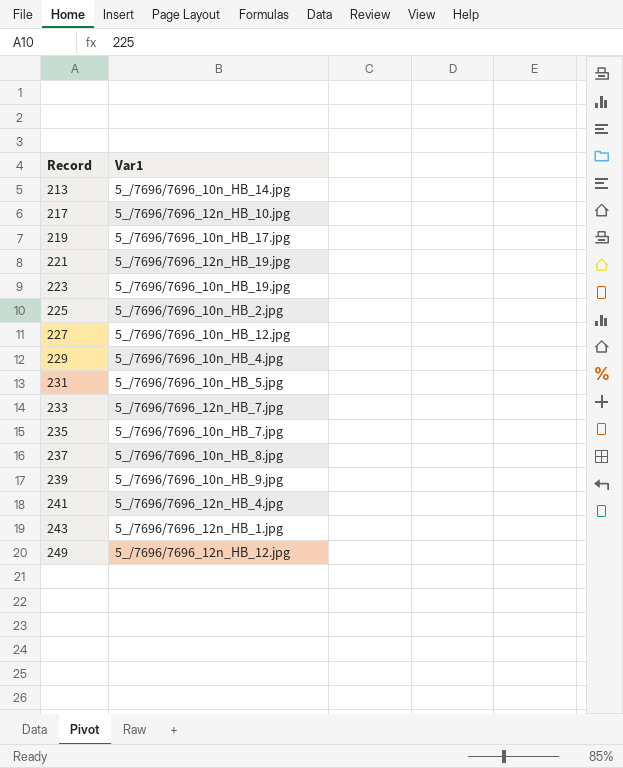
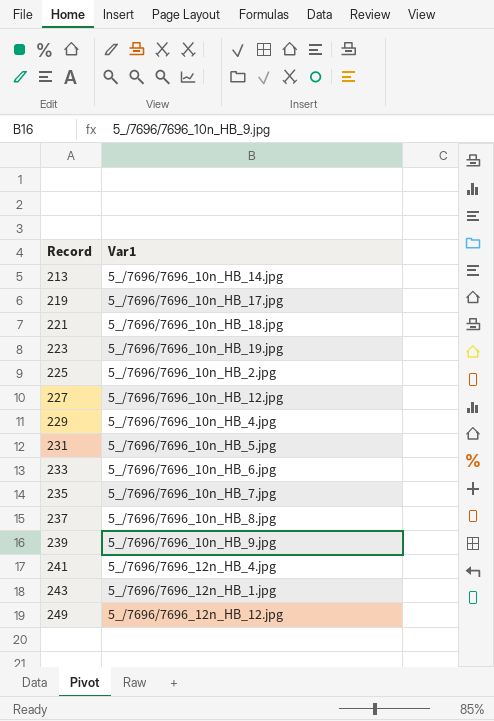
row 217: 5_/7696/7696_12n_HB_10.jpg -> none
221 | Var1: 5_/7696/7696_12n_HB_19.jpg -> 5_/7696/7696_10n_HB_18.jpg
233 | Var1: 5_/7696/7696_12n_HB_7.jpg -> 5_/7696/7696_10n_HB_6.jpg

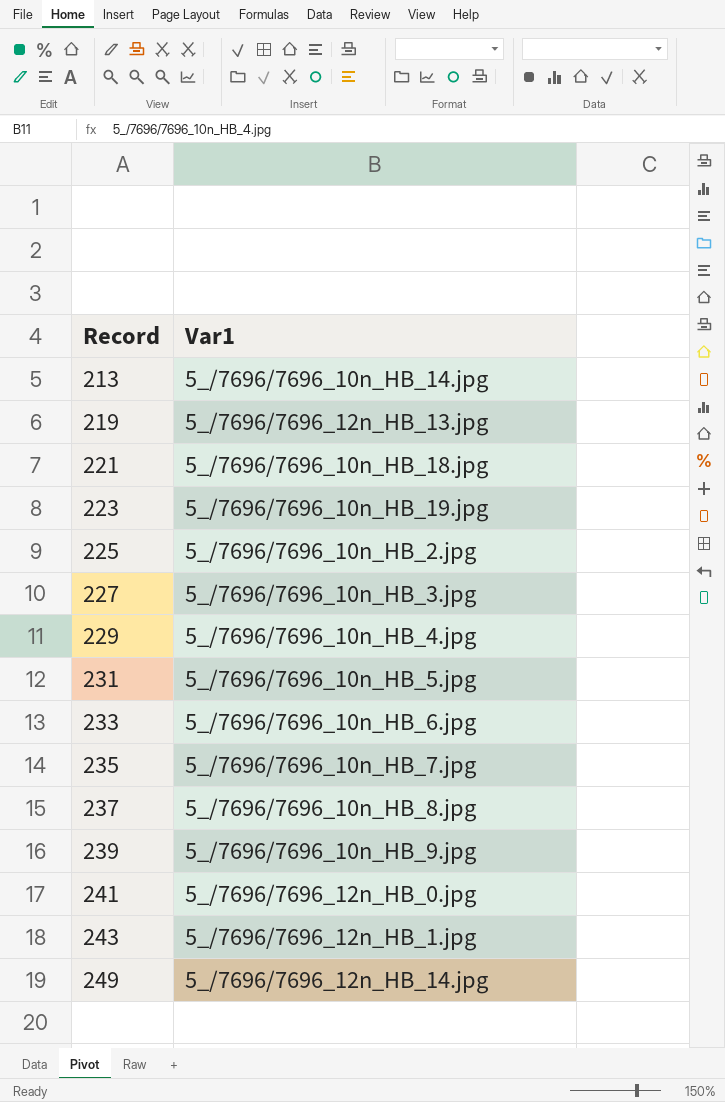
219 | Var1: 5_/7696/7696_10n_HB_17.jpg -> 5_/7696/7696_12n_HB_13.jpg
227 | Var1: 5_/7696/7696_10n_HB_12.jpg -> 5_/7696/7696_10n_HB_3.jpg
241 | Var1: 5_/7696/7696_12n_HB_4.jpg -> 5_/7696/7696_12n_HB_0.jpg
249 | Var1: 5_/7696/7696_12n_HB_12.jpg -> 5_/7696/7696_12n_HB_14.jpg

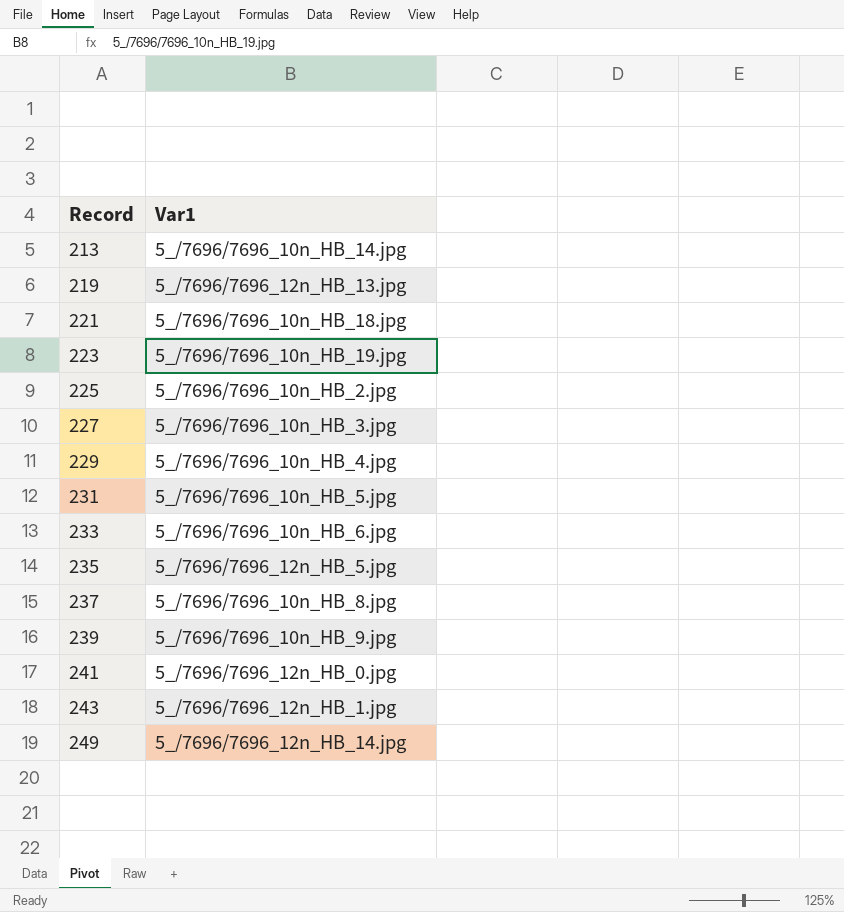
235 | Var1: 5_/7696/7696_10n_HB_7.jpg -> 5_/7696/7696_12n_HB_5.jpg

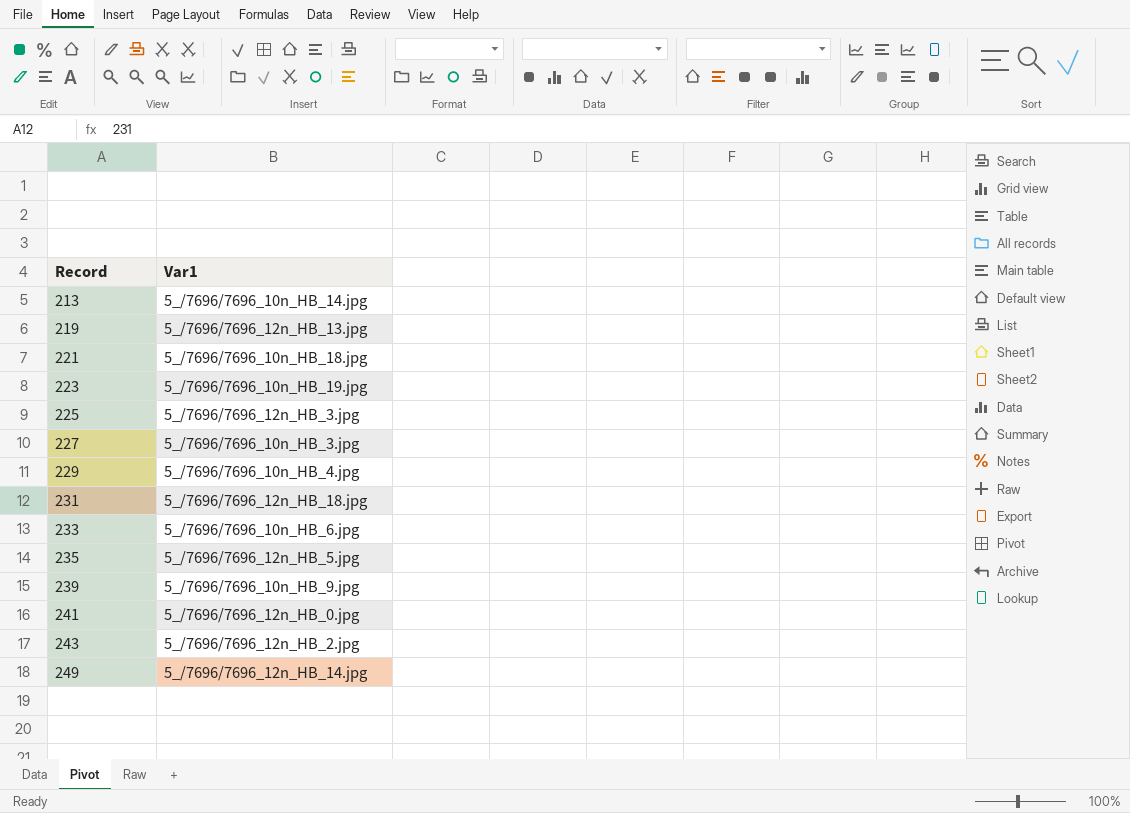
row 237: 5_/7696/7696_10n_HB_8.jpg -> none
225 | Var1: 5_/7696/7696_10n_HB_2.jpg -> 5_/7696/7696_12n_HB_3.jpg
231 | Var1: 5_/7696/7696_10n_HB_5.jpg -> 5_/7696/7696_12n_HB_18.jpg
243 | Var1: 5_/7696/7696_12n_HB_1.jpg -> 5_/7696/7696_12n_HB_2.jpg

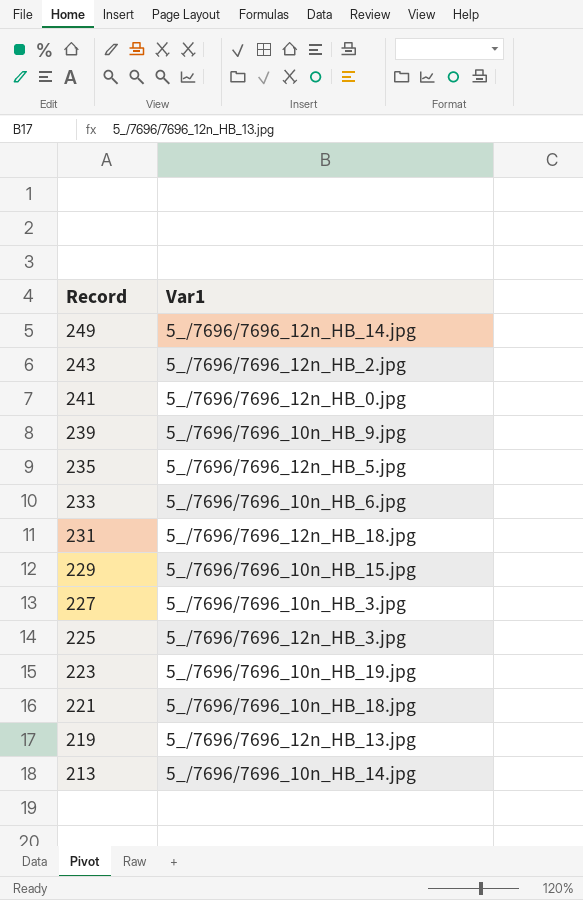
row order: Record ascending -> Record descending
229 | Var1: 5_/7696/7696_10n_HB_4.jpg -> 5_/7696/7696_10n_HB_15.jpg

